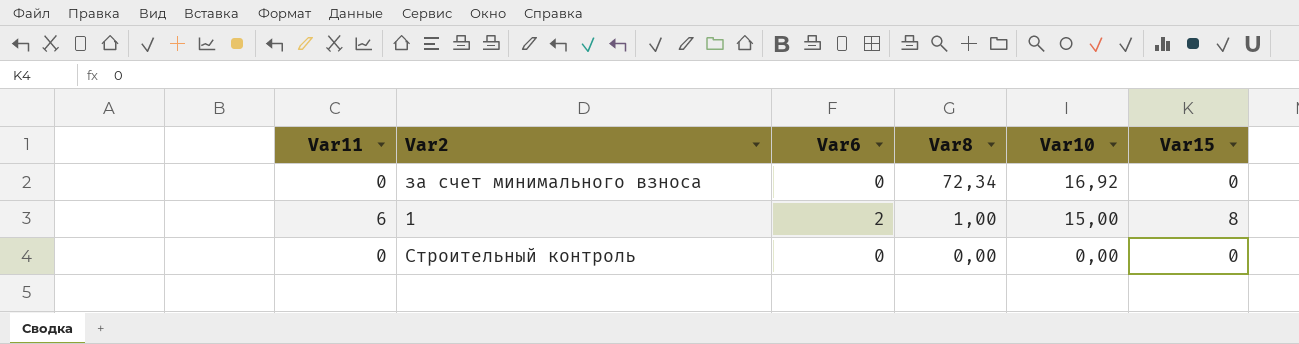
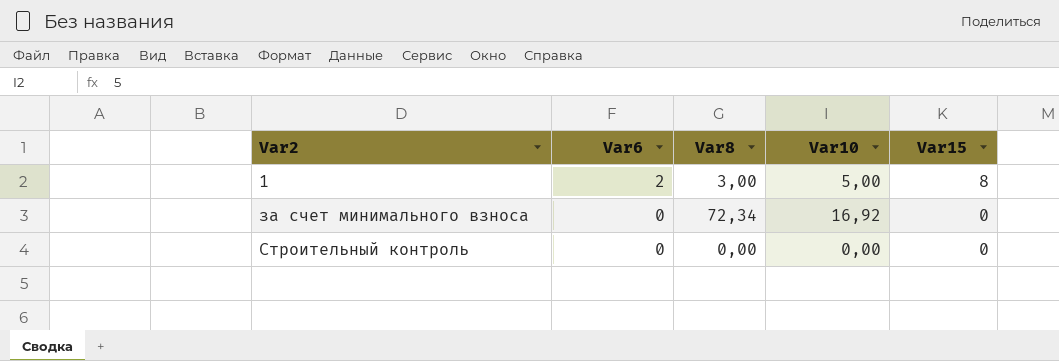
row order: Var8 descending -> Var2 ascending
column Var11 | position: 1 -> none
1 | Var8: 1,00 -> 3,00
1 | Var10: 15,00 -> 5,00

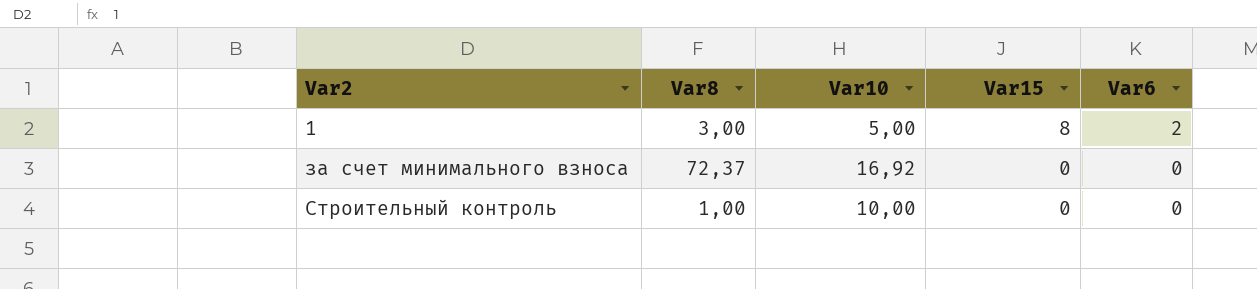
column Var6 | position: 2 -> 5
за счет минимального взноса | Var8: 72,34 -> 72,37
Строительный контроль | Var8: 0,00 -> 1,00
Строительный контроль | Var10: 0,00 -> 10,00

